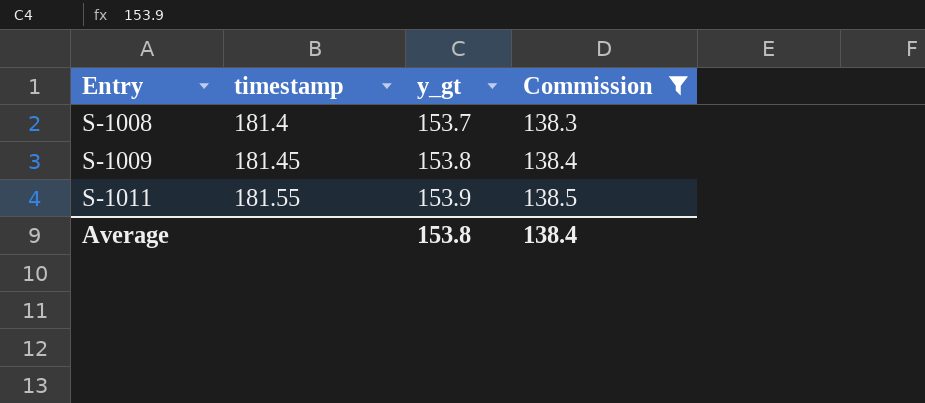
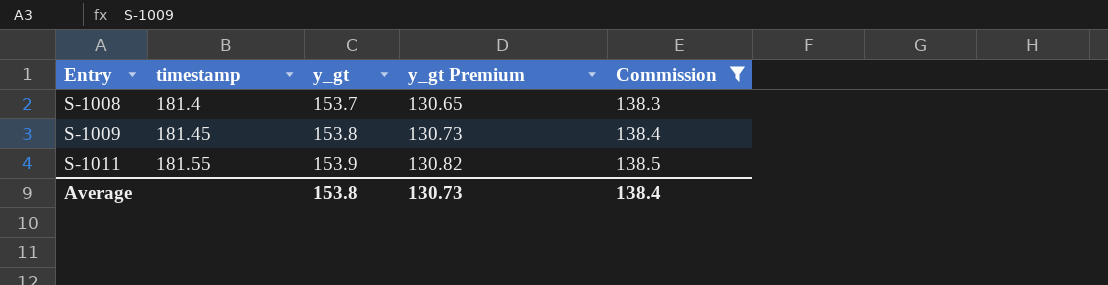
column y_gt Premium | formula: none -> [y_gt] * 0.85

